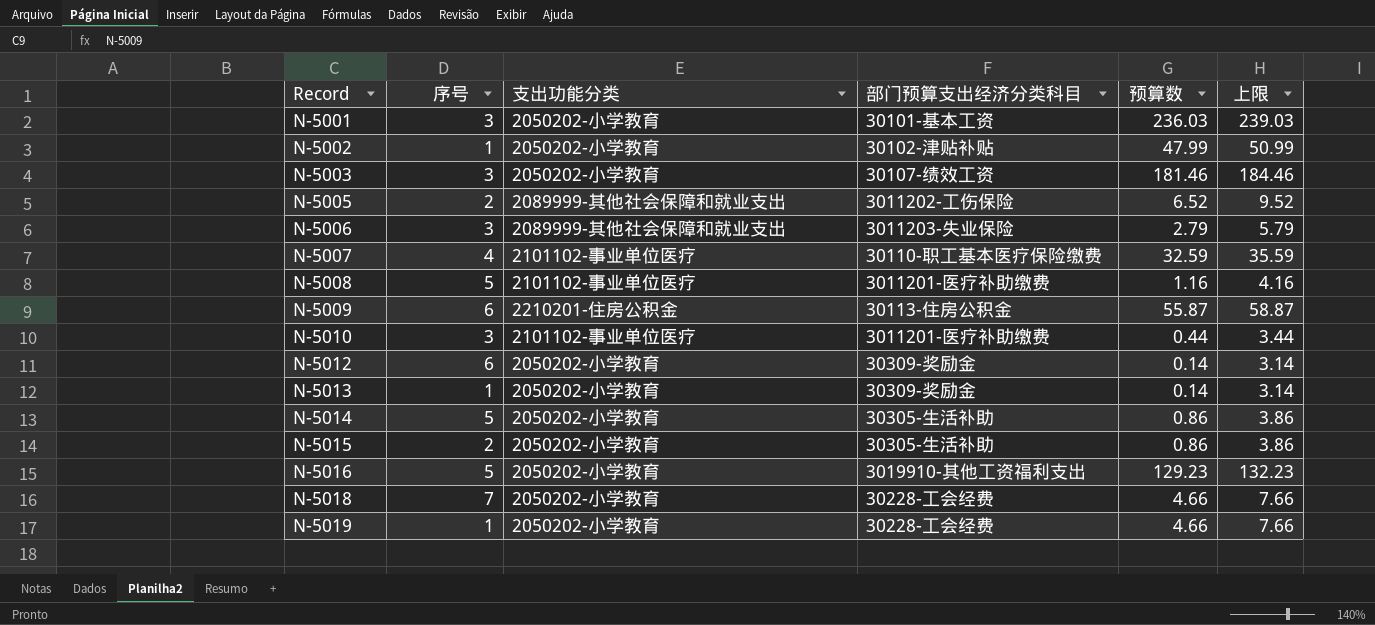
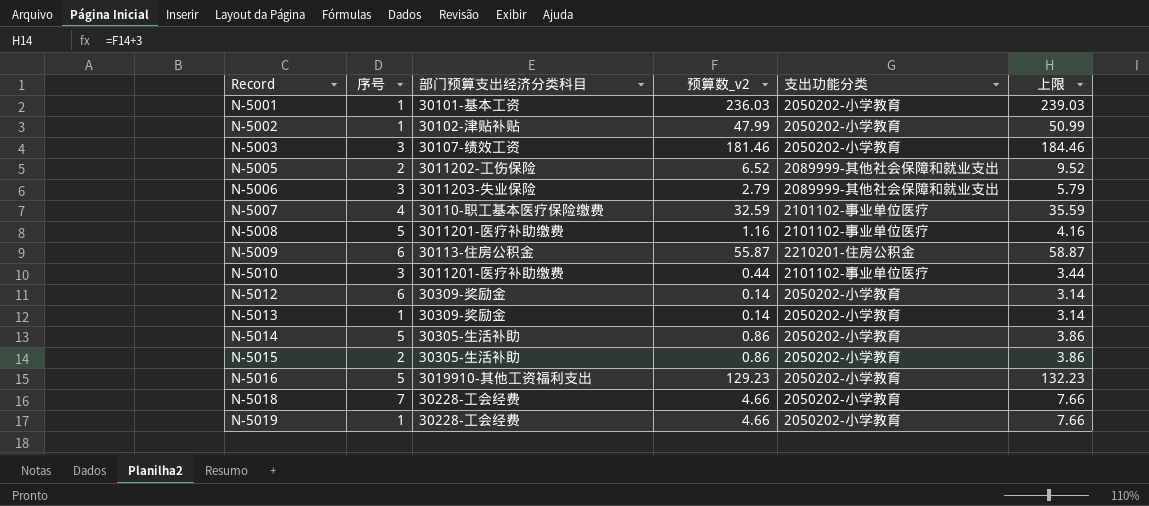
column name: 预算数 -> 预算数_v2
column 支出功能分类 | position: 3 -> 5
N-5001 | 序号: 3 -> 1

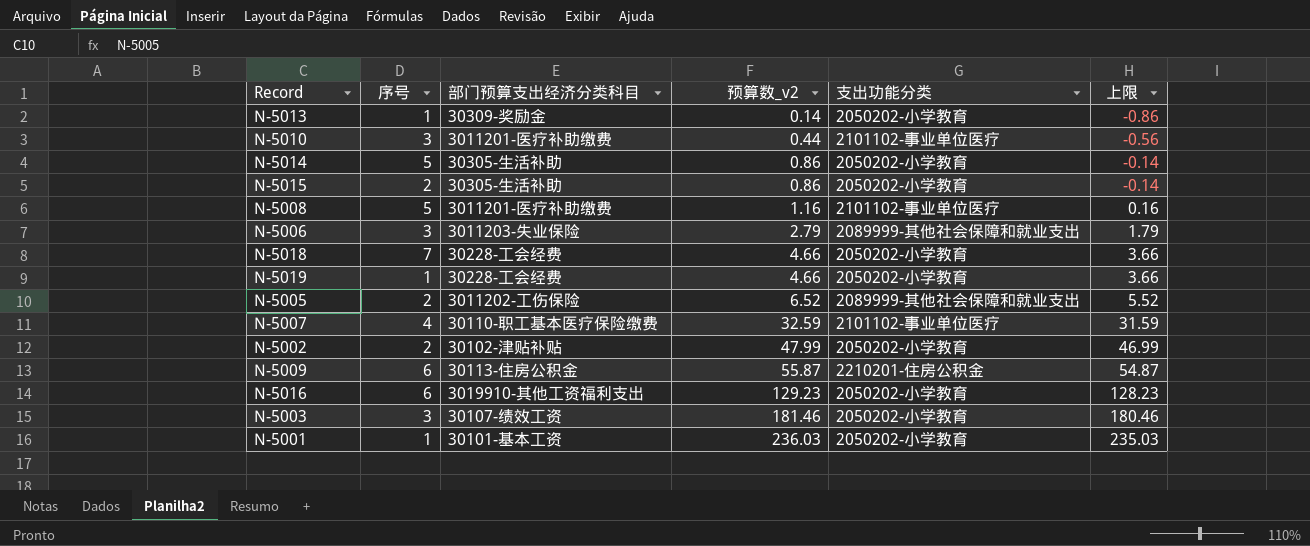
row order: Record ascending -> 预算数_v2 ascending
column 上限 | formula: [预算数_v2] + 3 -> [预算数_v2] - 1
row N-5012: 6 | 30309-奖励金 | 0.14 | 2050202-小学教育 | 3.14 -> none
N-5002 | 序号: 1 -> 2
N-5016 | 序号: 5 -> 6

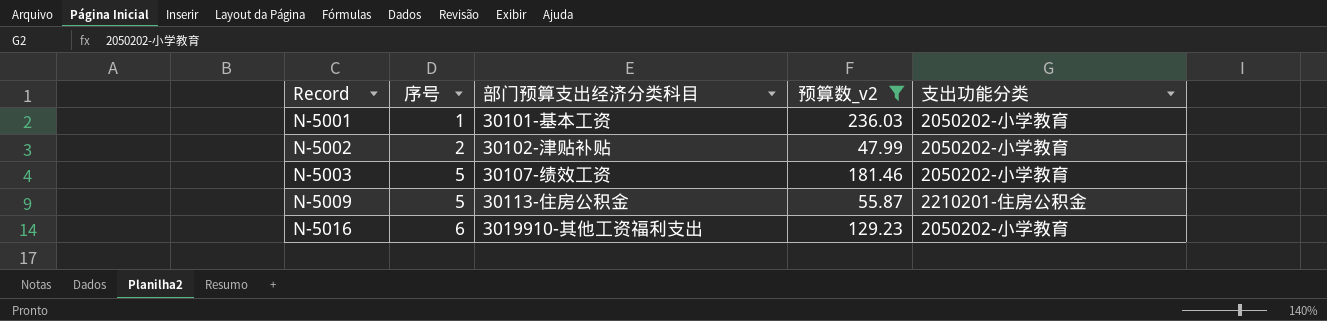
filter: none -> 预算数_v2 >= 47.99
row order: 预算数_v2 ascending -> Record ascending
column 上限 | formula: [预算数_v2] - 1 -> none
N-5003 | 序号: 3 -> 5
N-5009 | 序号: 6 -> 5

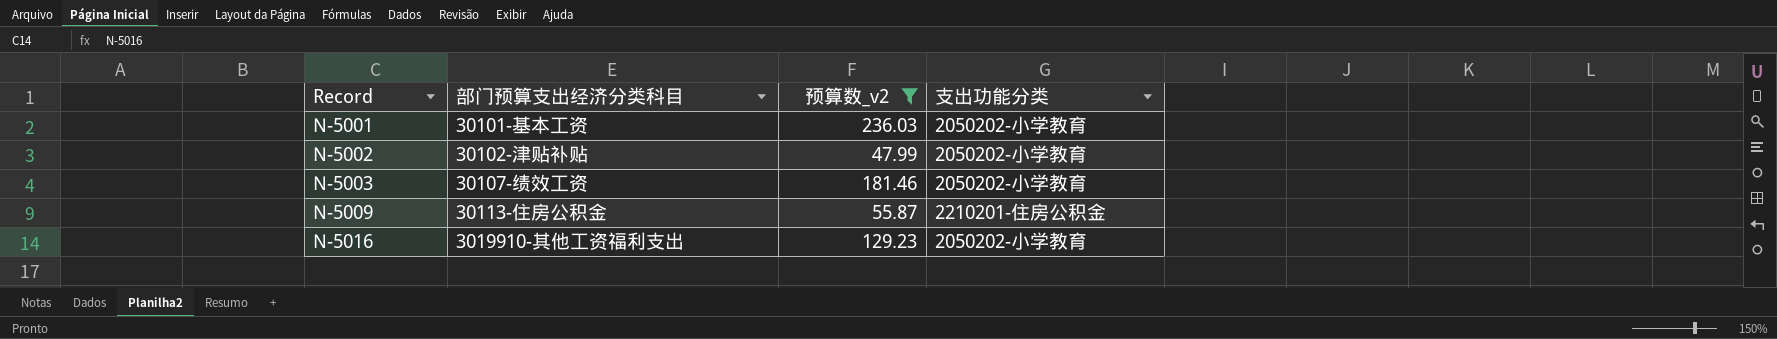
column 序号 | position: 2 -> none

